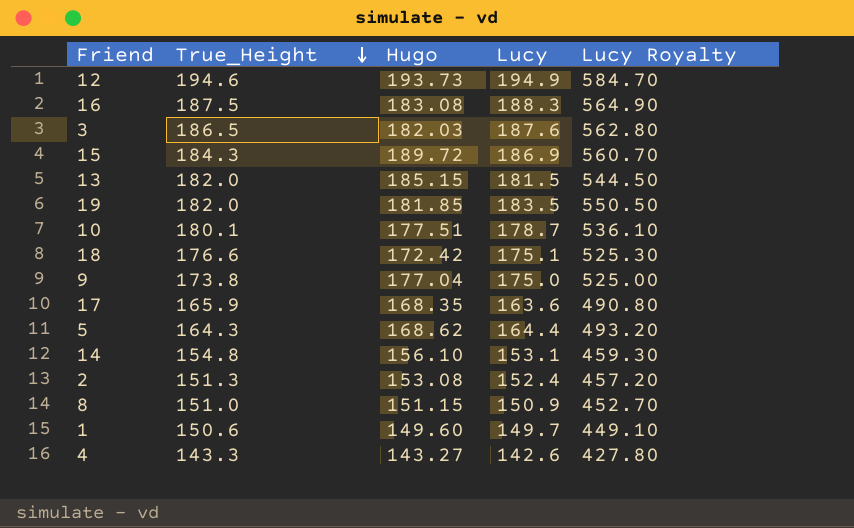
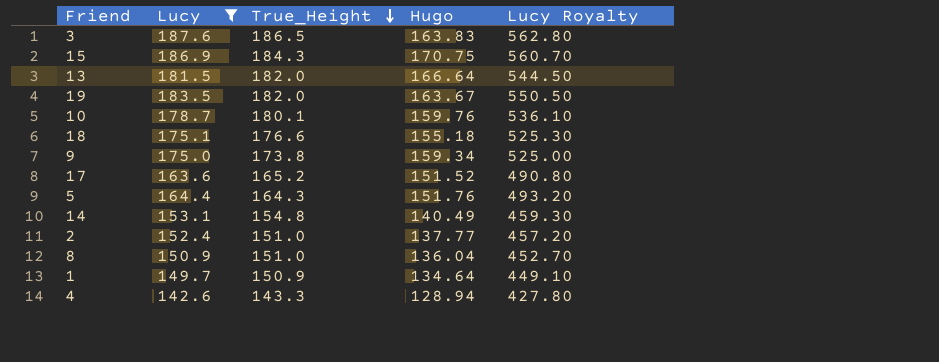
filter: none -> Lucy <= 187.6
column Lucy | position: 4 -> 2
3 | Hugo: 182.03 -> 163.83
15 | Hugo: 189.72 -> 170.75
13 | Hugo: 185.15 -> 166.64
19 | Hugo: 181.85 -> 163.67
10 | Hugo: 177.51 -> 159.76
18 | Hugo: 172.42 -> 155.18
9 | Hugo: 177.04 -> 159.34
17 | True_Height: 165.9 -> 165.2
17 | Hugo: 168.35 -> 151.52
5 | Hugo: 168.62 -> 151.76
14 | Hugo: 156.10 -> 140.49
2 | True_Height: 151.3 -> 151.0
2 | Hugo: 153.08 -> 137.77
8 | Hugo: 151.15 -> 136.04
1 | True_Height: 150.6 -> 150.9
1 | Hugo: 149.60 -> 134.64
4 | Hugo: 143.27 -> 128.94

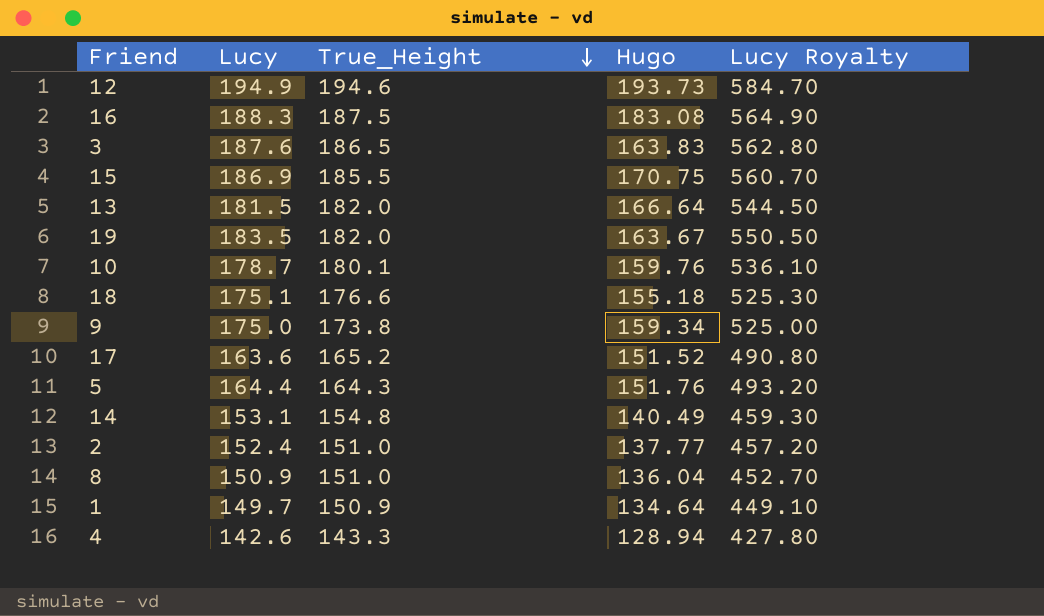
filter: Lucy <= 187.6 -> none
15 | True_Height: 184.3 -> 185.5

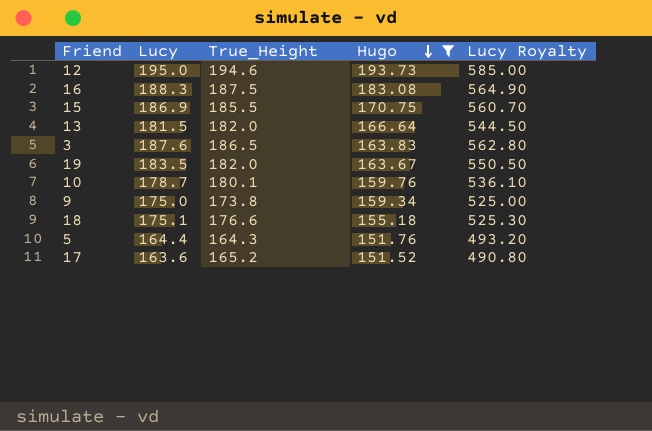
filter: none -> Hugo >= 151.52
row order: True_Height descending -> Hugo descending
12 | Lucy: 194.9 -> 195.0
12 | Lucy Royalty: 584.70 -> 585.00

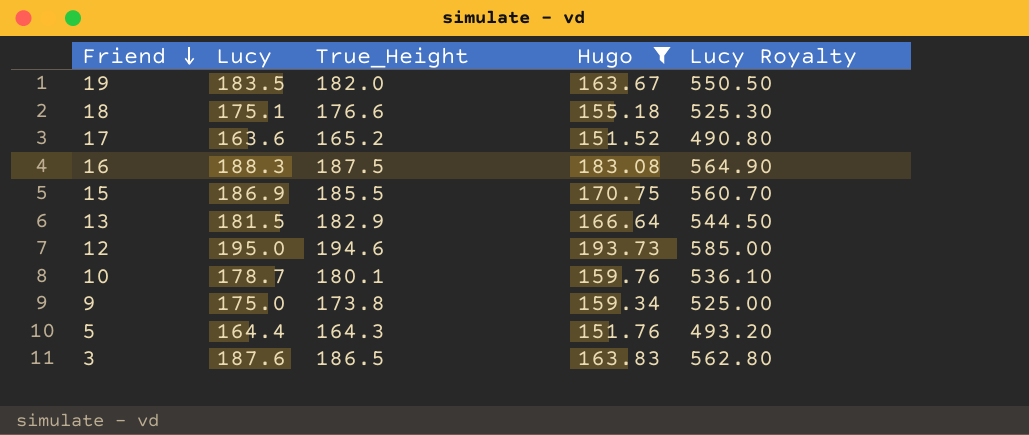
row order: Hugo descending -> Friend descending
13 | True_Height: 182.0 -> 182.9

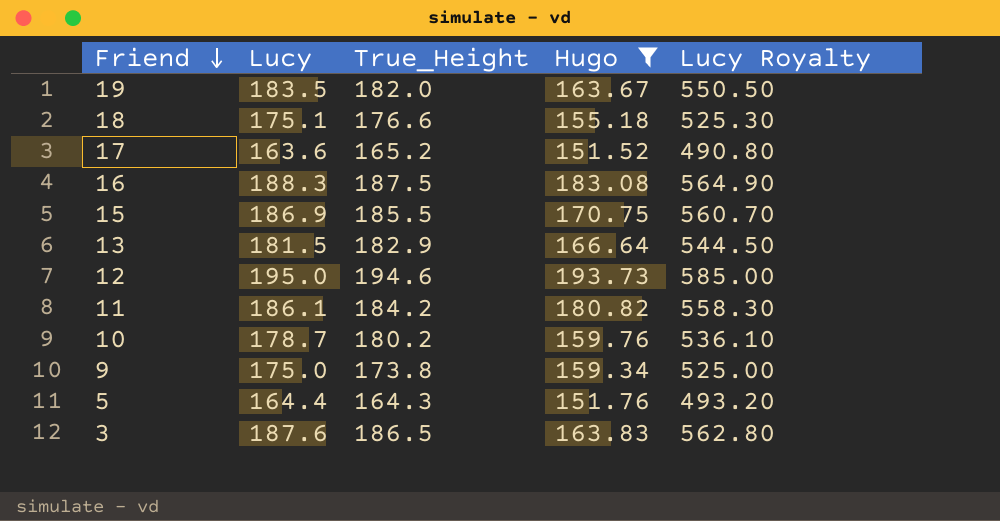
row 11: none -> 186.1 | 184.2 | 180.82 | 558.30
10 | True_Height: 180.1 -> 180.2

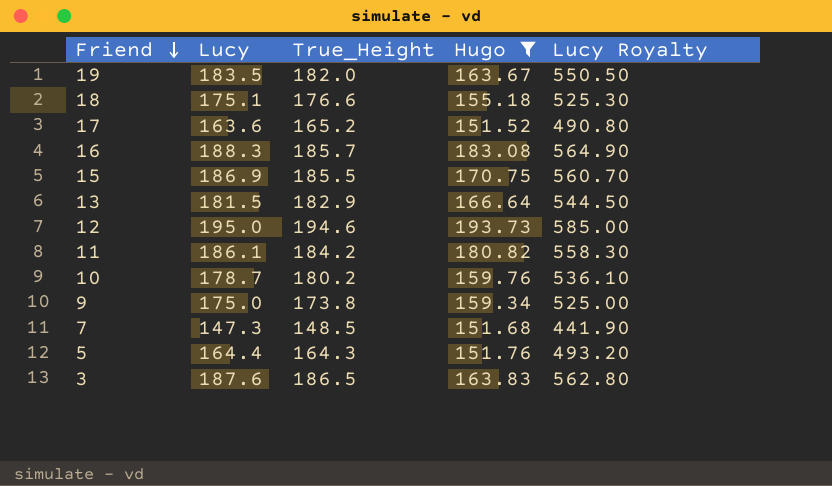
16 | True_Height: 187.5 -> 185.7
row 7: none -> 147.3 | 148.5 | 151.68 | 441.90

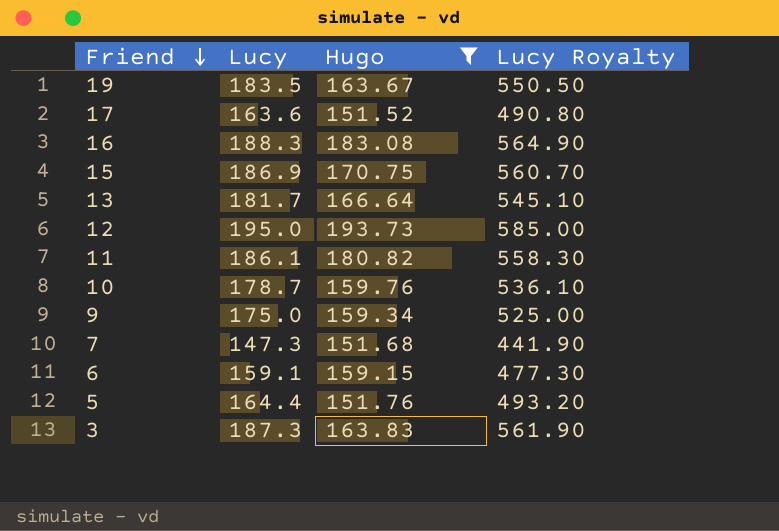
column True_Height | position: 3 -> none
row 18: 175.1 | 176.6 | 155.18 | 525.30 -> none
13 | Lucy: 181.5 -> 181.7
13 | Lucy Royalty: 544.50 -> 545.10
row 6: none -> 159.1 | 159.15 | 477.30
3 | Lucy: 187.6 -> 187.3
3 | Lucy Royalty: 562.80 -> 561.90

